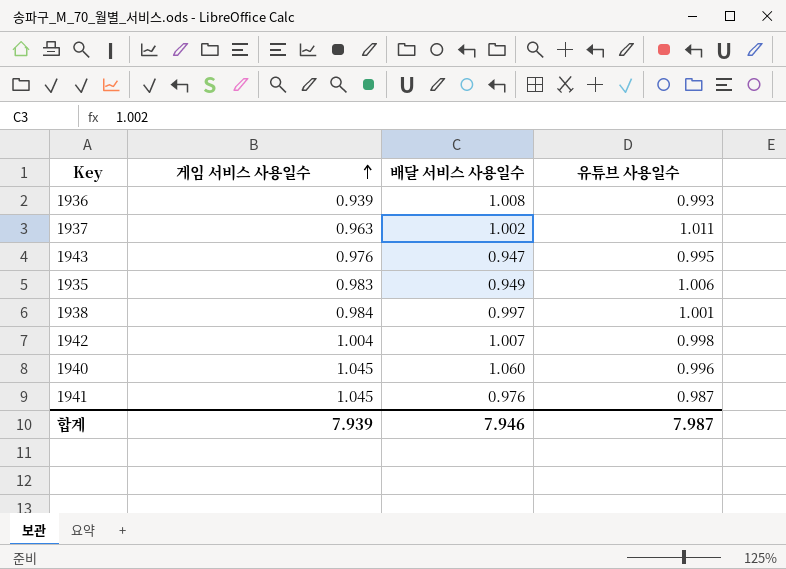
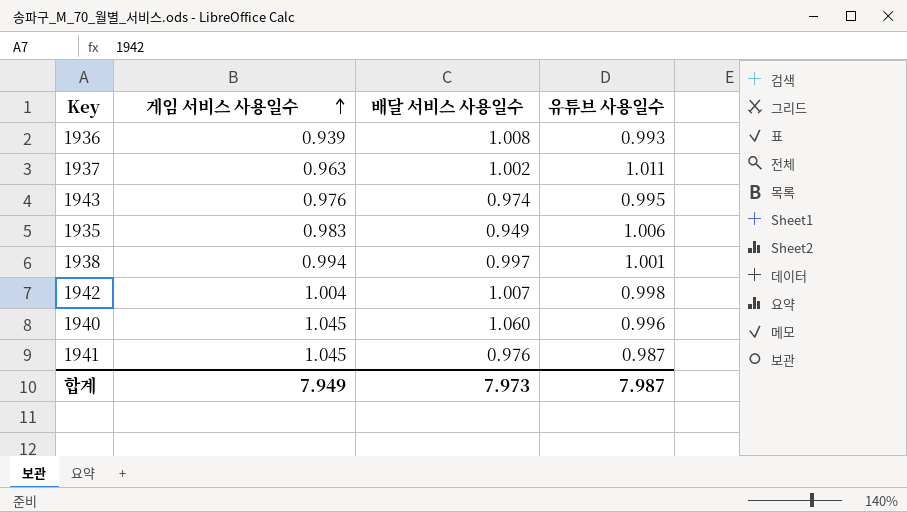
1943 | 배달 서비스 사용일수: 0.947 -> 0.974
1938 | 게임 서비스 사용일수: 0.984 -> 0.994
합계 | 게임 서비스 사용일수: 7.939 -> 7.949
합계 | 배달 서비스 사용일수: 7.946 -> 7.973

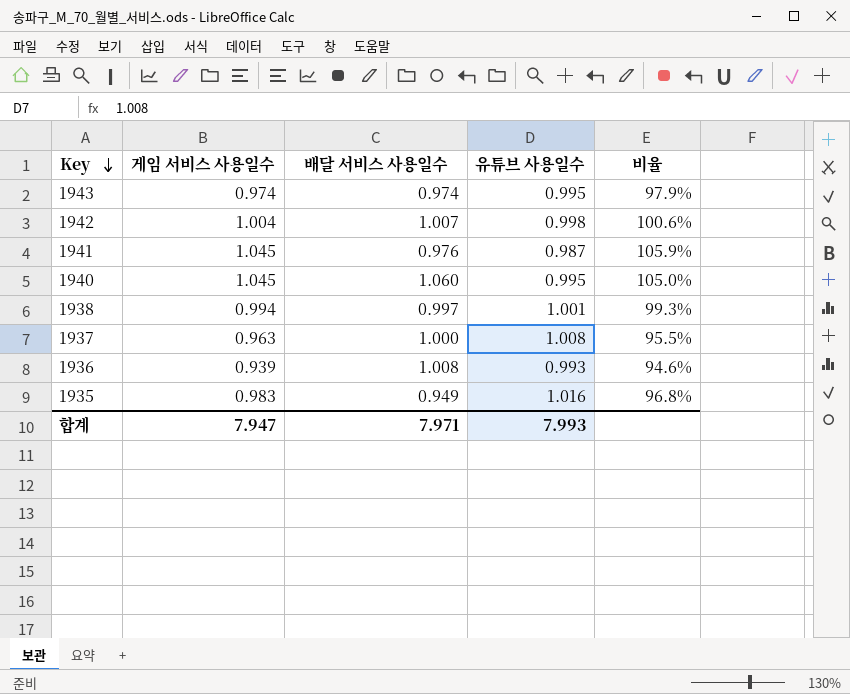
row order: 게임 서비스 사용일수 ascending -> Key descending
column 비율 | formula: none -> [게임 서비스 사용일수] / [유튜브 사용일수]
1943 | 게임 서비스 사용일수: 0.976 -> 0.974
1940 | 유튜브 사용일수: 0.996 -> 0.995
1937 | 배달 서비스 사용일수: 1.002 -> 1.000
1937 | 유튜브 사용일수: 1.011 -> 1.008
1935 | 유튜브 사용일수: 1.006 -> 1.016
합계 | 게임 서비스 사용일수: 7.949 -> 7.947
합계 | 배달 서비스 사용일수: 7.973 -> 7.971
합계 | 유튜브 사용일수: 7.987 -> 7.993

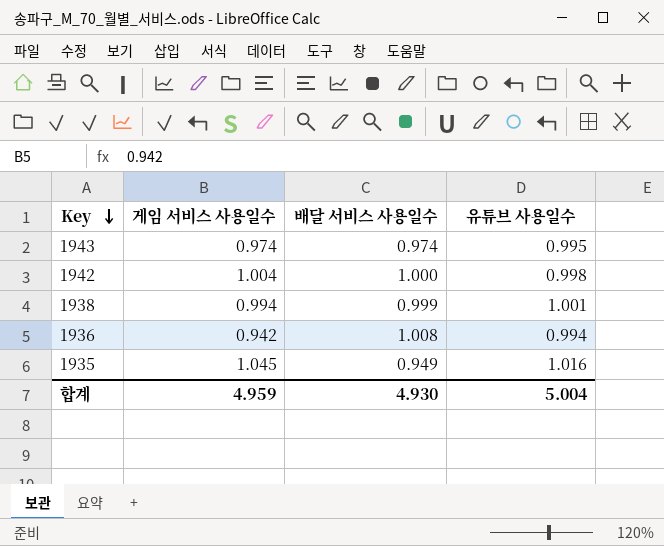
column 비율 | formula: [게임 서비스 사용일수] / [유튜브 사용일수] -> none
row 1941: 1.045 | 0.976 | 0.987 | 105.9% -> none
row 1940: 1.045 | 1.060 | 0.995 | 105.0% -> none
row 1937: 0.963 | 1.000 | 1.008 | 95.5% -> none
1942 | 배달 서비스 사용일수: 1.007 -> 1.000
1938 | 배달 서비스 사용일수: 0.997 -> 0.999
1936 | 게임 서비스 사용일수: 0.939 -> 0.942
1936 | 유튜브 사용일수: 0.993 -> 0.994
1935 | 게임 서비스 사용일수: 0.983 -> 1.045
합계 | 게임 서비스 사용일수: 7.947 -> 4.959
합계 | 배달 서비스 사용일수: 7.971 -> 4.930
합계 | 유튜브 사용일수: 7.993 -> 5.004

